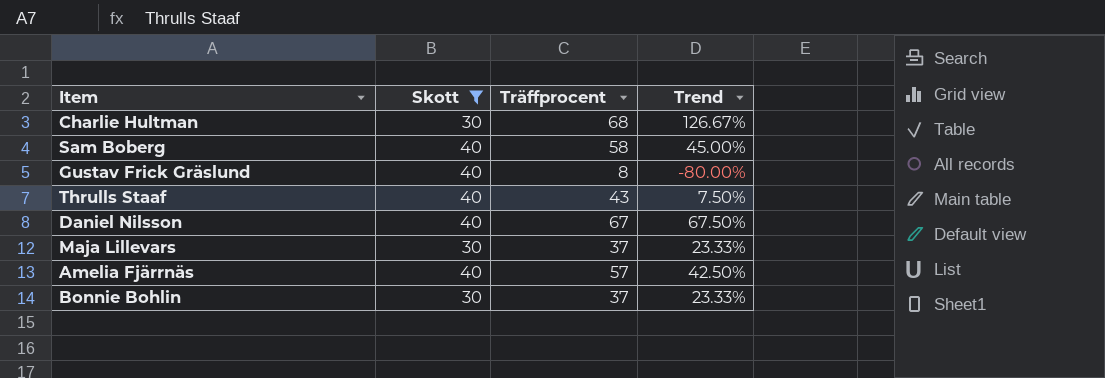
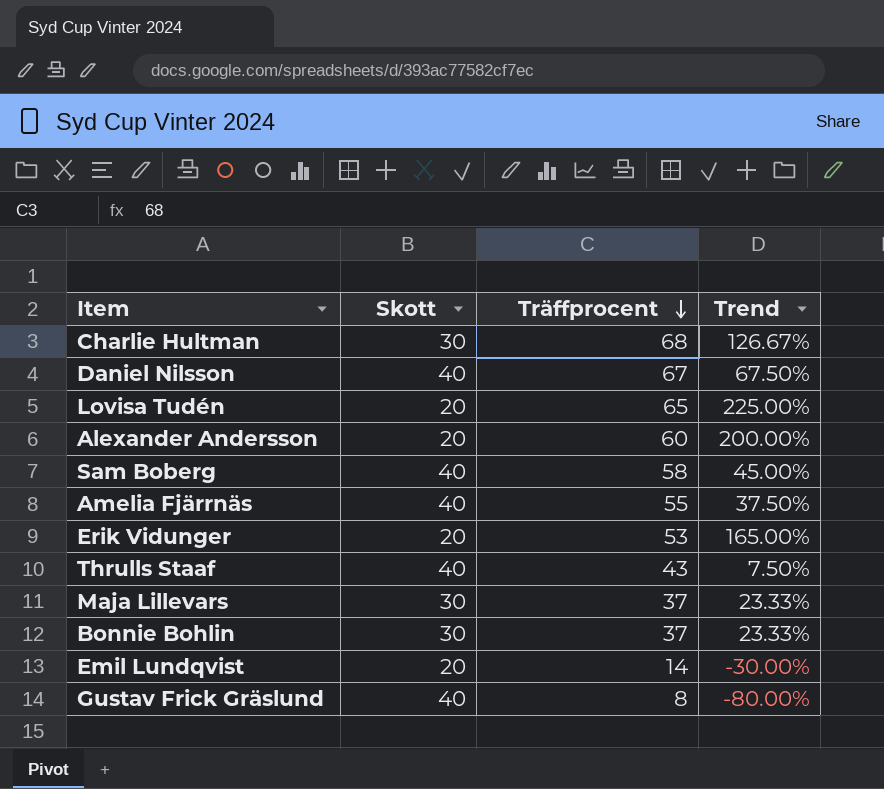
filter: Skott != 20 -> none
row order: none -> Träffprocent descending
Amelia Fjärrnäs | Träffprocent: 57 -> 55
Amelia Fjärrnäs | Trend: 42.50% -> 37.50%

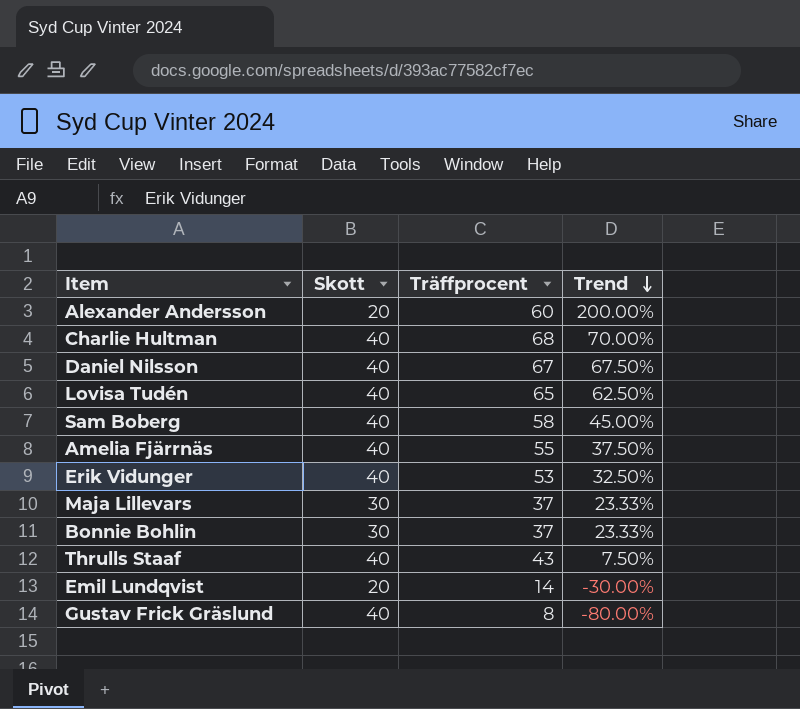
row order: Träffprocent descending -> Trend descending
Charlie Hultman | Skott: 30 -> 40
Charlie Hultman | Trend: 126.67% -> 70.00%
Lovisa Tudén | Skott: 20 -> 40
Lovisa Tudén | Trend: 225.00% -> 62.50%
Erik Vidunger | Skott: 20 -> 40
Erik Vidunger | Trend: 165.00% -> 32.50%

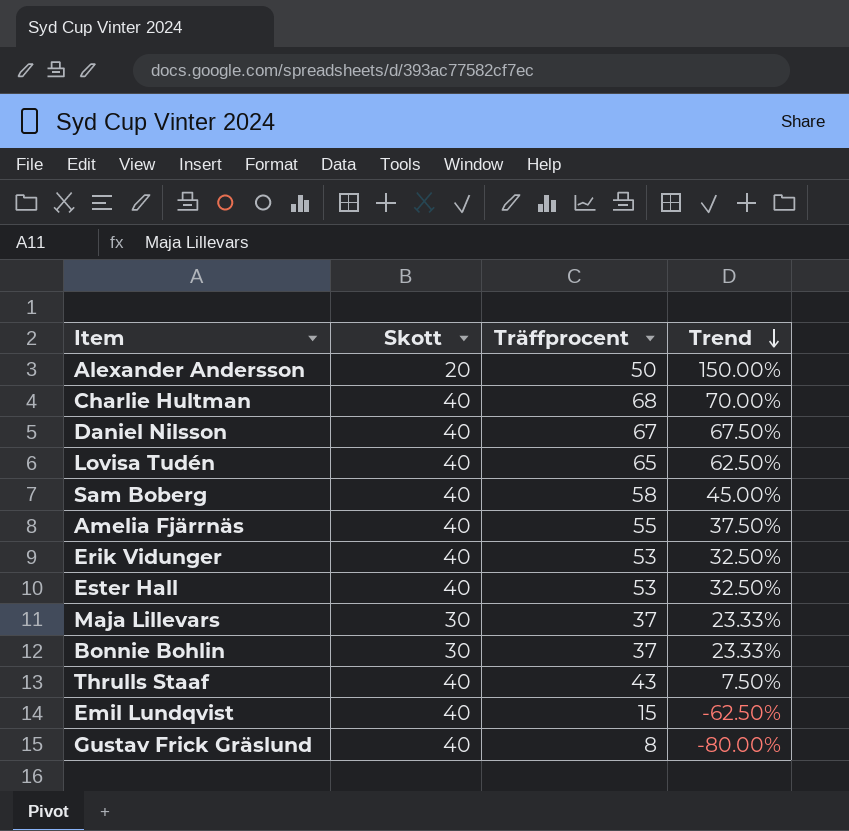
Alexander Andersson | Träffprocent: 60 -> 50
Alexander Andersson | Trend: 200.00% -> 150.00%
row Ester Hall: none -> 40 | 53 | 32.50%
Emil Lundqvist | Skott: 20 -> 40
Emil Lundqvist | Träffprocent: 14 -> 15
Emil Lundqvist | Trend: -30.00% -> -62.50%

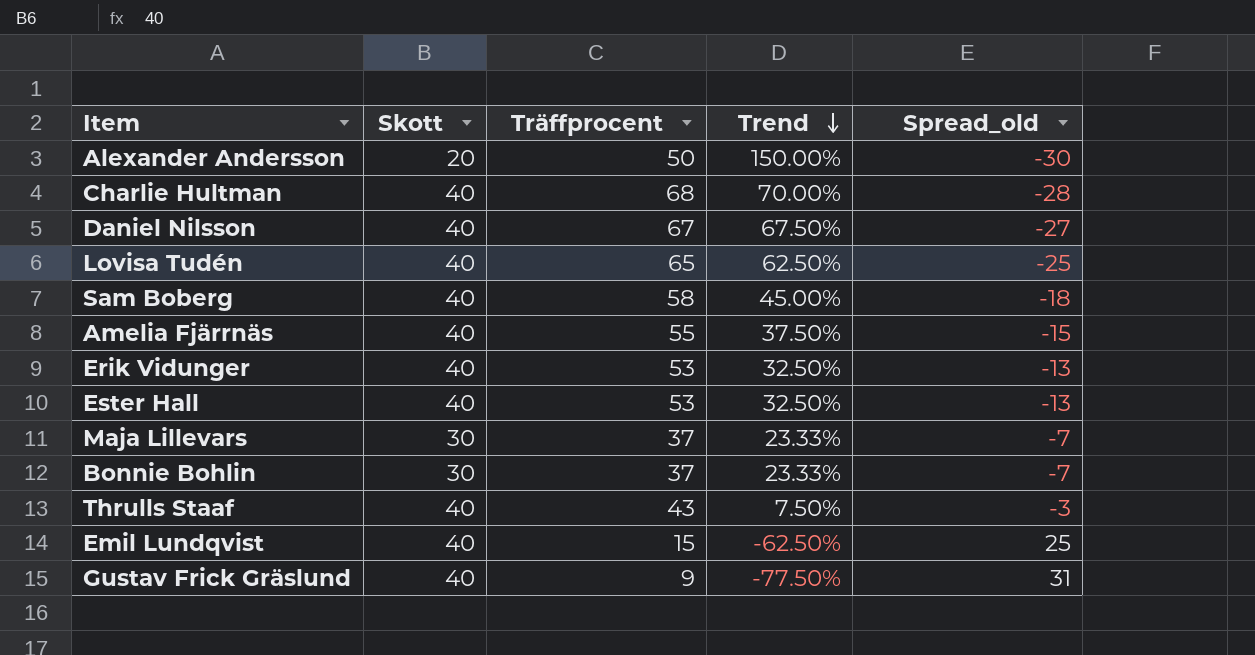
column Spread_old | formula: none -> [Skott] - [Träffprocent]
Gustav Frick Gräslund | Träffprocent: 8 -> 9
Gustav Frick Gräslund | Trend: -80.00% -> -77.50%

